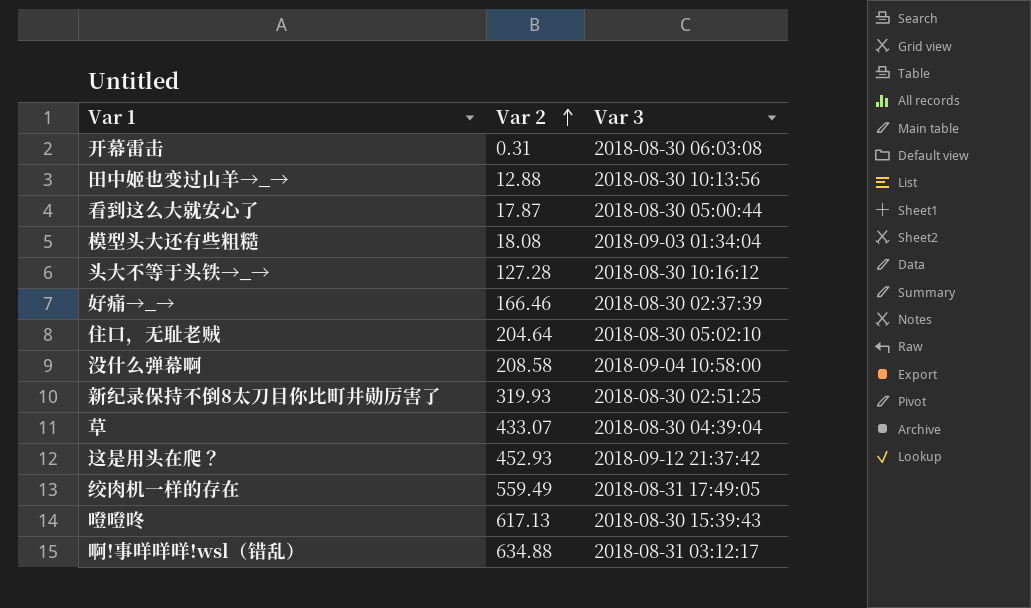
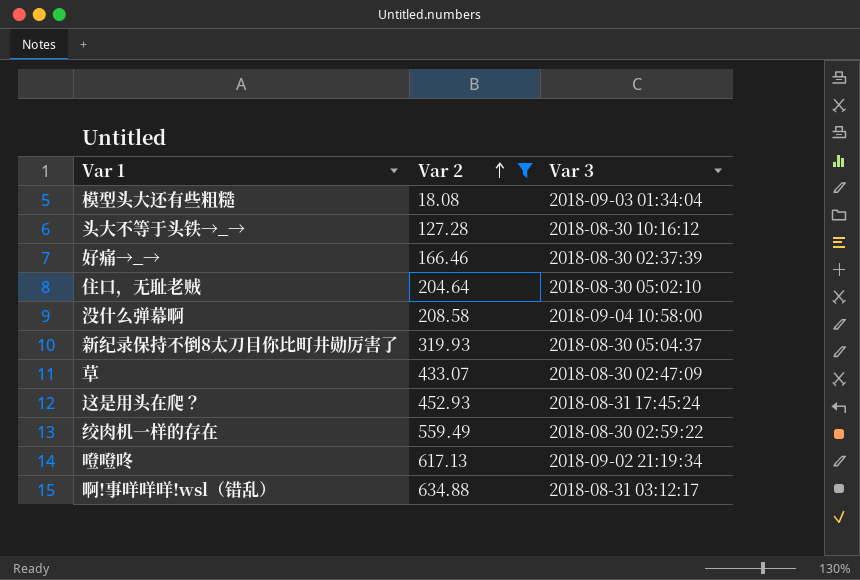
filter: none -> Var 2 >= 18.08
新纪录保持不倒8太刀目你比町井勋厉害了 | Var 3: 2018-08-30 02:51:25 -> 2018-08-30 05:04:37
草 | Var 3: 2018-08-30 04:39:04 -> 2018-08-30 02:47:09
这是用头在爬？ | Var 3: 2018-09-12 21:37:42 -> 2018-08-31 17:45:24
绞肉机一样的存在 | Var 3: 2018-08-31 17:49:05 -> 2018-08-30 02:59:22
噔噔咚 | Var 3: 2018-08-30 15:39:43 -> 2018-09-02 21:19:34

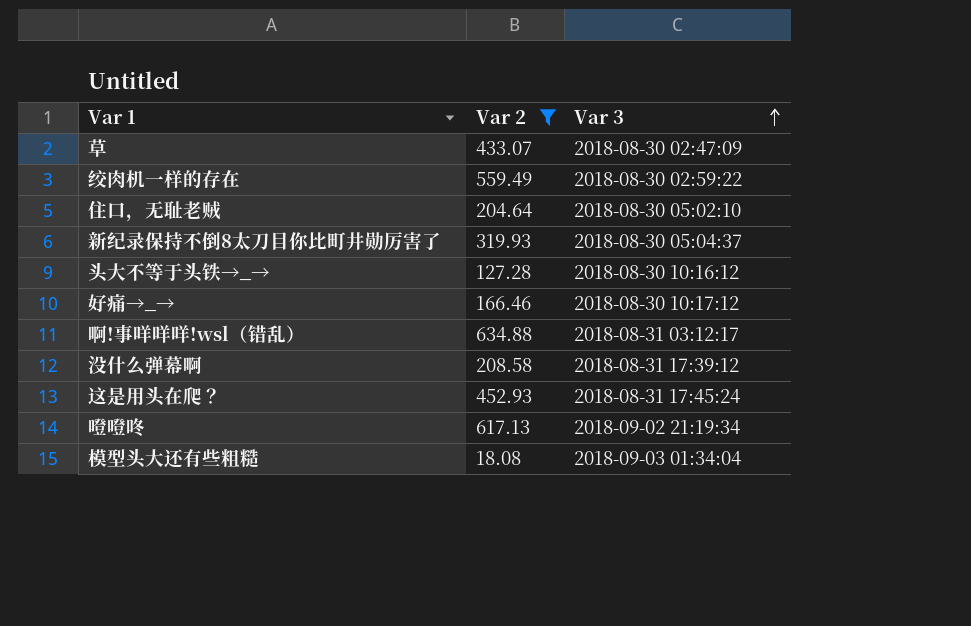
row order: Var 2 ascending -> Var 3 ascending
好痛→_→ | Var 3: 2018-08-30 02:37:39 -> 2018-08-30 10:17:12
没什么弹幕啊 | Var 3: 2018-09-04 10:58:00 -> 2018-08-31 17:39:12

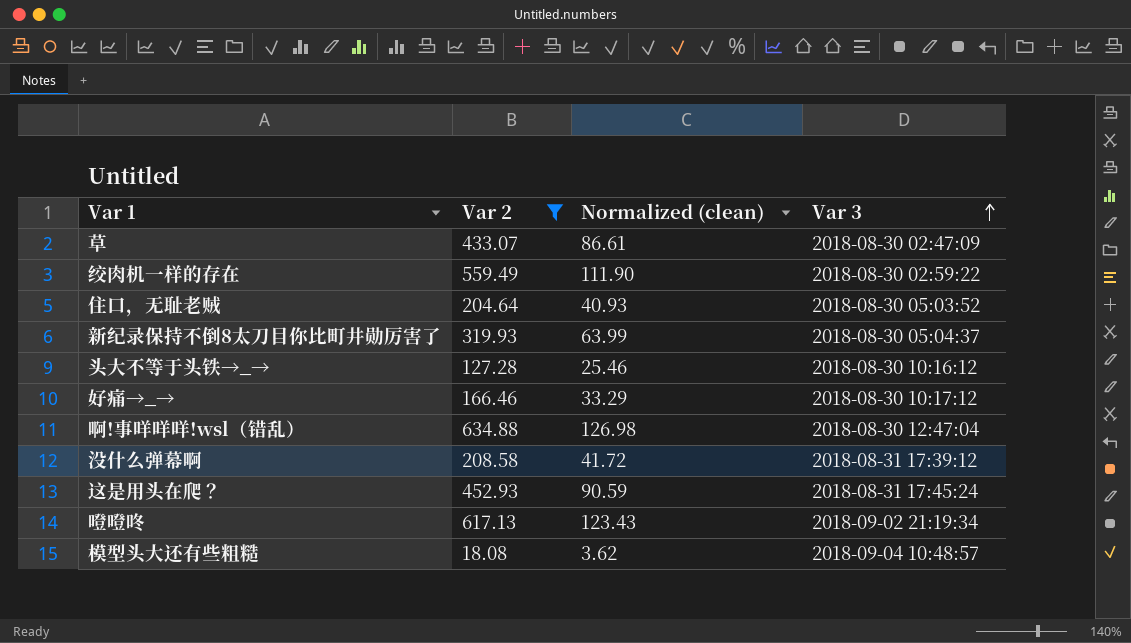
column Normalized (clean) | formula: none -> [Var 2] * 0.2
住口，无耻老贼 | Var 3: 2018-08-30 05:02:10 -> 2018-08-30 05:03:52
啊!事咩咩咩!wsl（错乱） | Var 3: 2018-08-31 03:12:17 -> 2018-08-30 12:47:04
模型头大还有些粗糙 | Var 3: 2018-09-03 01:34:04 -> 2018-09-04 10:48:57

